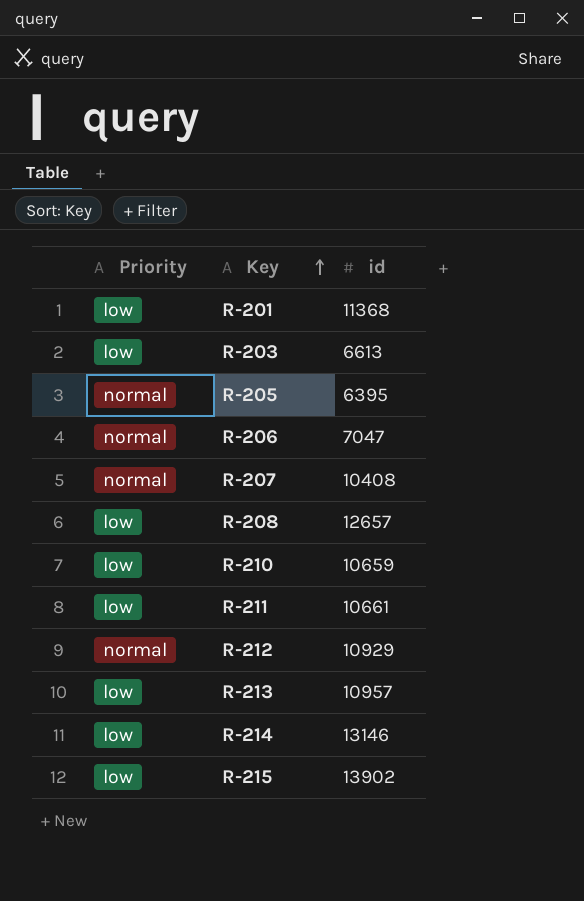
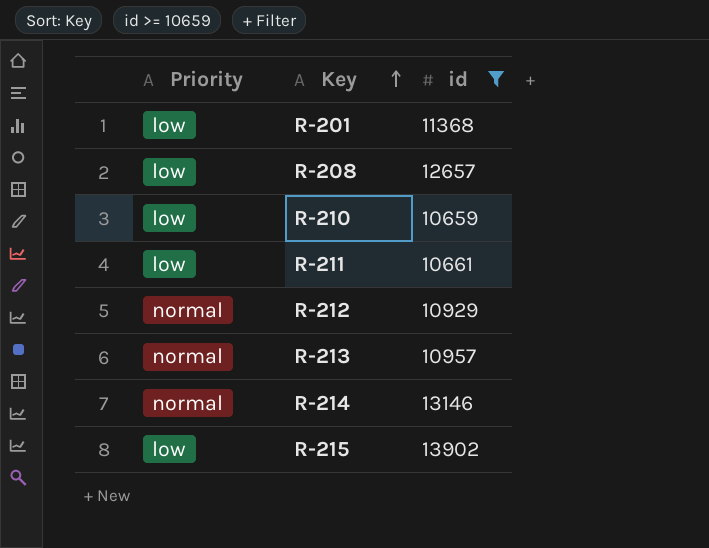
filter: none -> id >= 10659
R-213 | Priority: low -> normal
R-214 | Priority: low -> normal

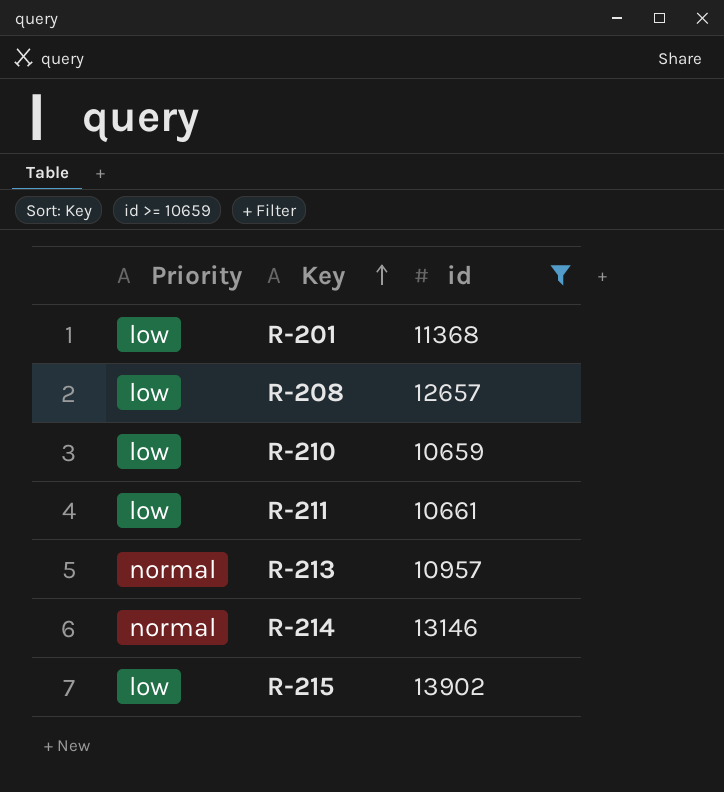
row R-212: normal | 10929 -> none

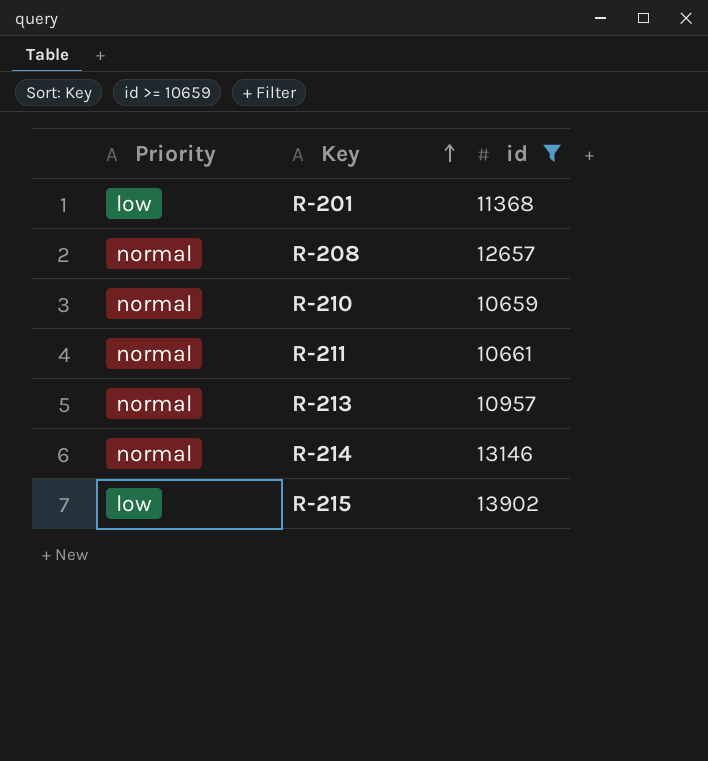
R-208 | Priority: low -> normal
R-210 | Priority: low -> normal
R-211 | Priority: low -> normal

